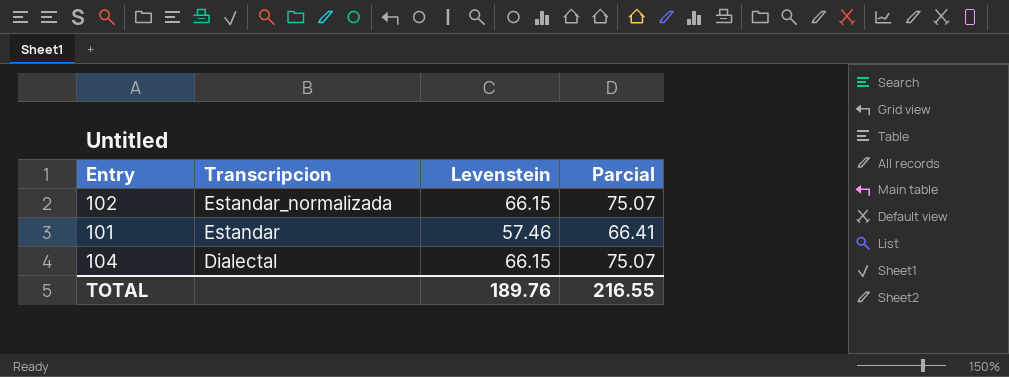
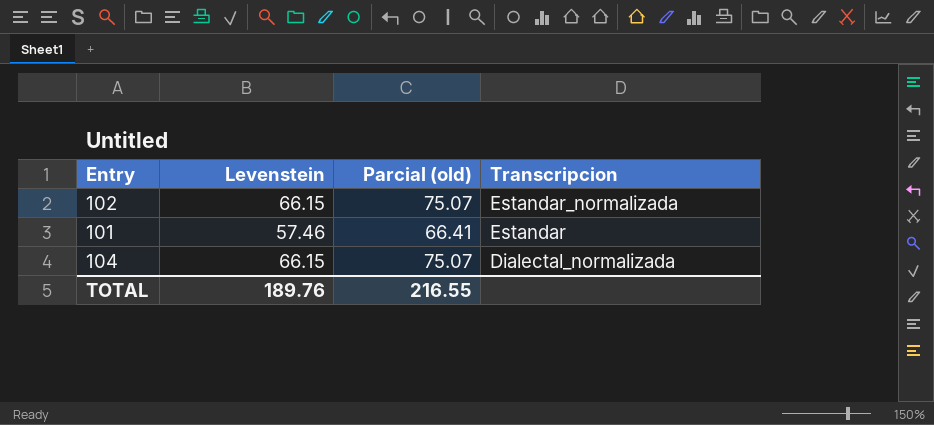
column name: Parcial -> Parcial (old)
column Transcripcion | position: 2 -> 4
104 | Transcripcion: Dialectal -> Dialectal_normalizada

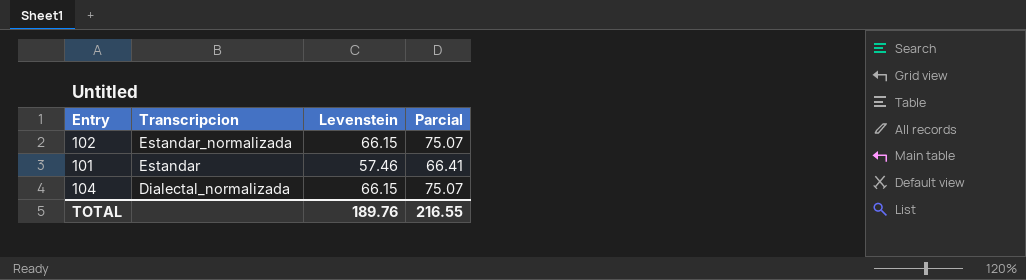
column Transcripcion | position: 4 -> 2
column name: Parcial (old) -> Parcial

